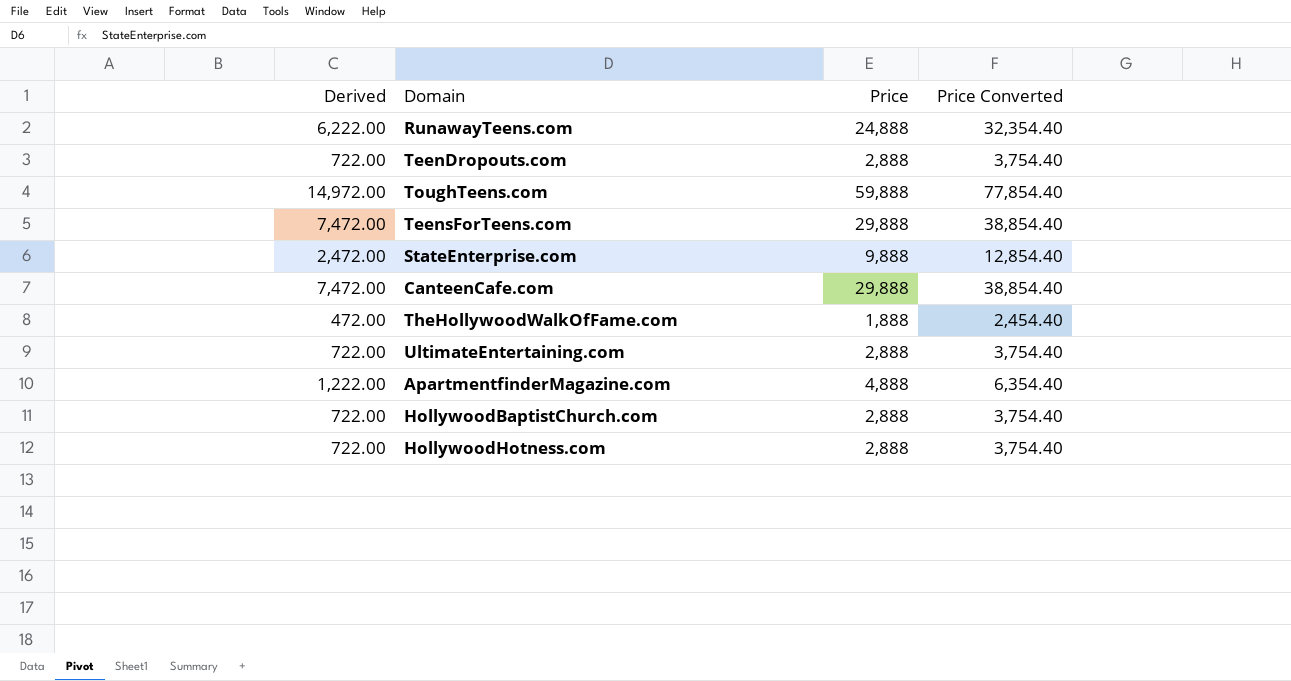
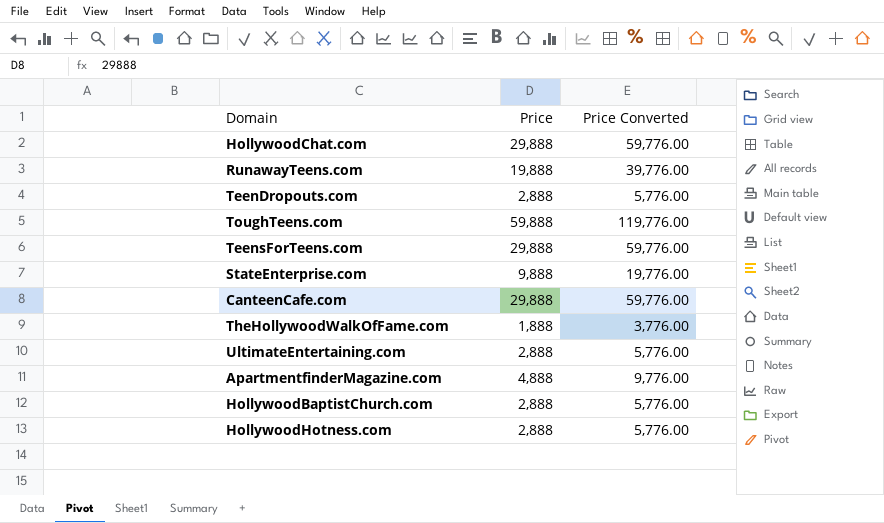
column Derived | formula: [Price] * 0.25 -> none
column Price Converted | formula: [Price] * 1.3 -> [Price] * 2
row HollywoodChat.com: none -> 29,888 | 59,776.00
RunawayTeens.com | Price: 24,888 -> 19,888

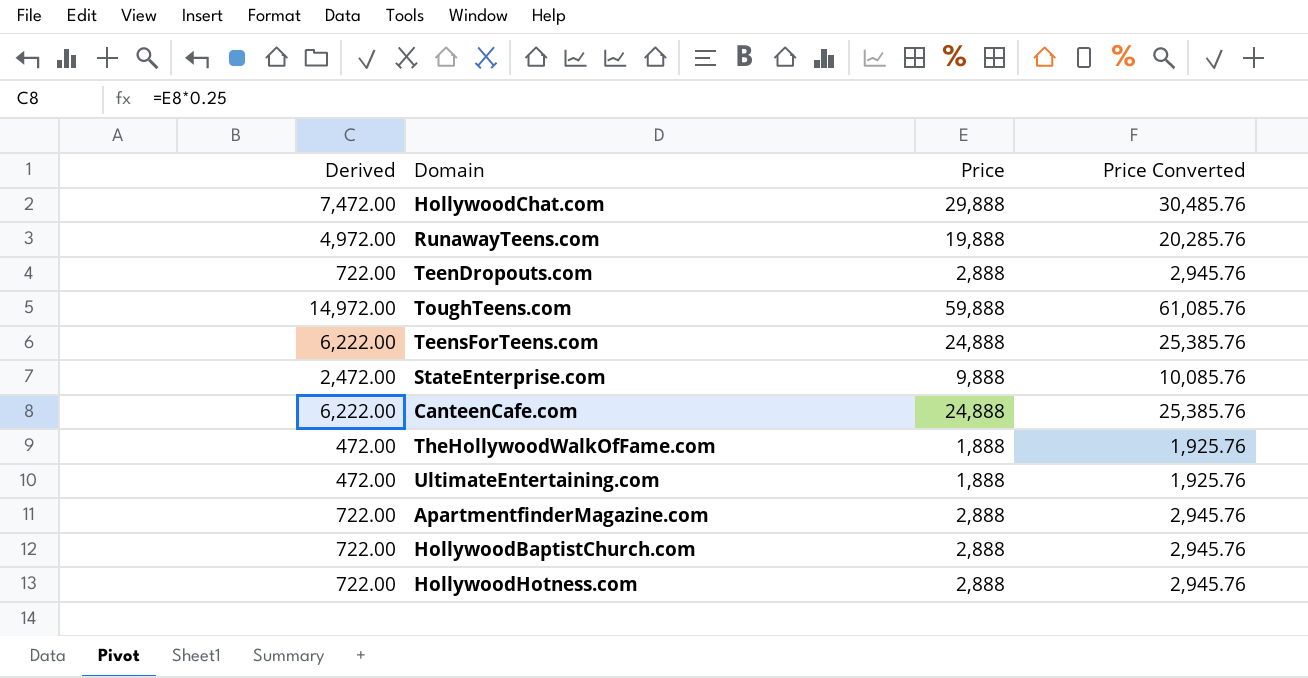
column Derived | formula: none -> [Price] * 0.25
column Price Converted | formula: [Price] * 2 -> [Price] * 1.02
TeensForTeens.com | Price: 29,888 -> 24,888
CanteenCafe.com | Price: 29,888 -> 24,888
UltimateEntertaining.com | Price: 2,888 -> 1,888
ApartmentfinderMagazine.com | Price: 4,888 -> 2,888

